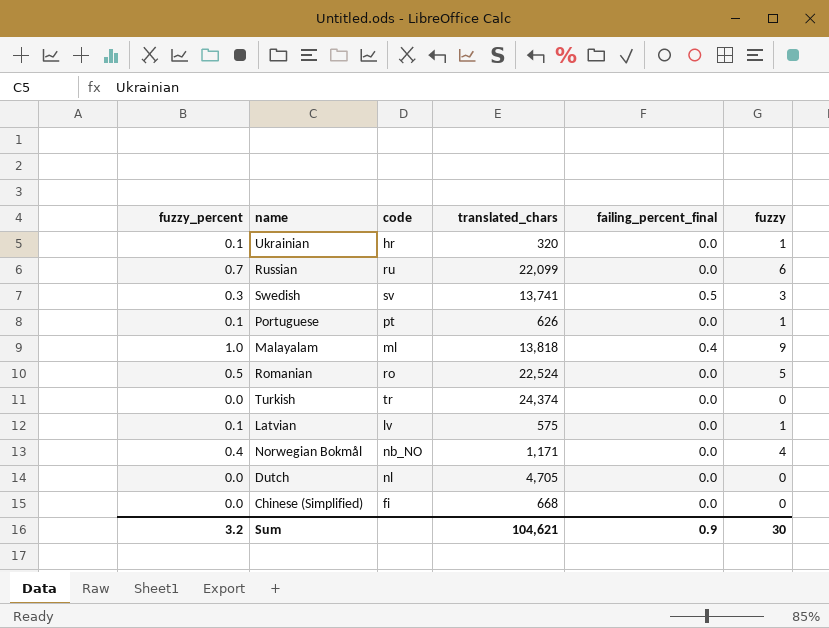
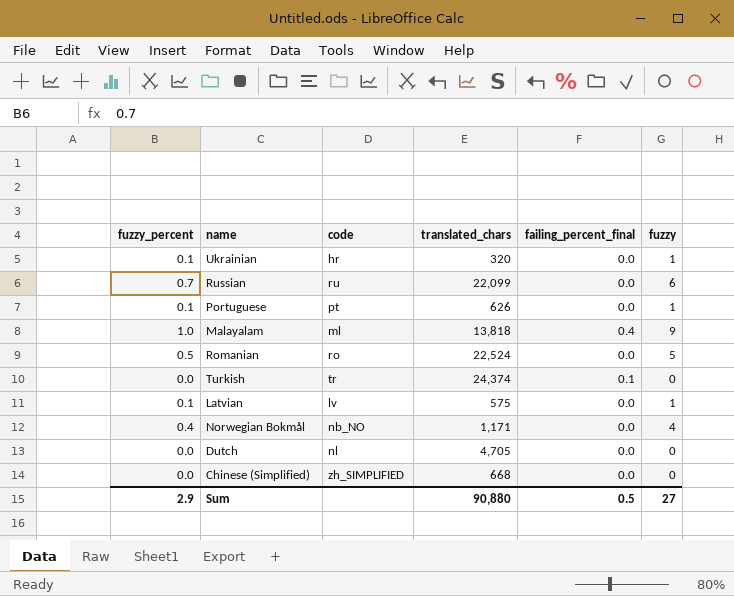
row Swedish: 0.3 | sv | 13,741 | 0.5 | 3 -> none
Turkish | failing_percent_final: 0.0 -> 0.1
Chinese (Simplified) | code: fi -> zh_SIMPLIFIED
Sum | fuzzy_percent: 3.2 -> 2.9
Sum | translated_chars: 104,621 -> 90,880
Sum | failing_percent_final: 0.9 -> 0.5
Sum | fuzzy: 30 -> 27

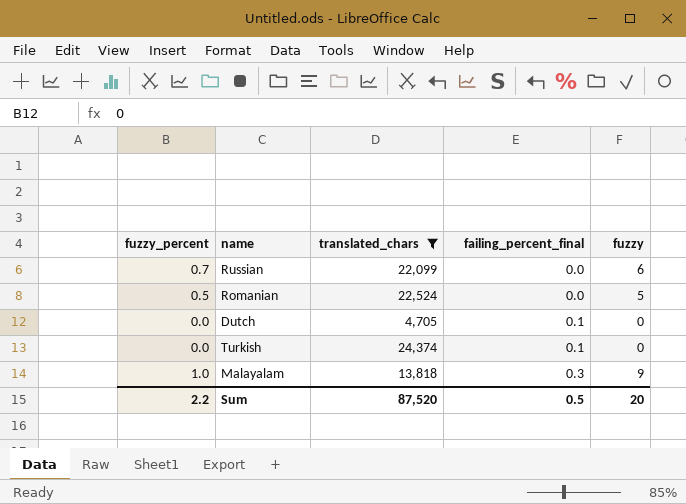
filter: none -> translated_chars >= 4,705
row order: none -> failing_percent_final ascending
column code | position: 3 -> none
Dutch | failing_percent_final: 0.0 -> 0.1
Malayalam | failing_percent_final: 0.4 -> 0.3
Sum | fuzzy_percent: 2.9 -> 2.2
Sum | translated_chars: 90,880 -> 87,520
Sum | fuzzy: 27 -> 20

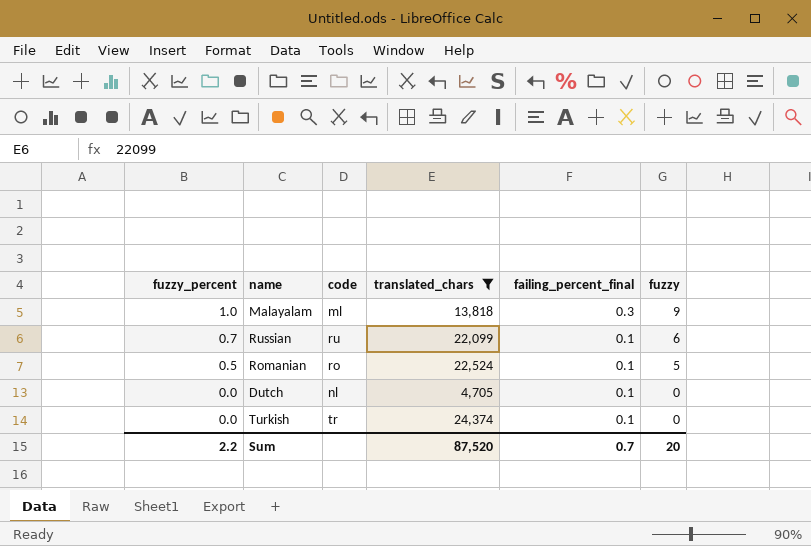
row order: failing_percent_final ascending -> fuzzy_percent descending
column code | position: none -> 3
Russian | failing_percent_final: 0.0 -> 0.1
Romanian | failing_percent_final: 0.0 -> 0.1
Sum | failing_percent_final: 0.5 -> 0.7

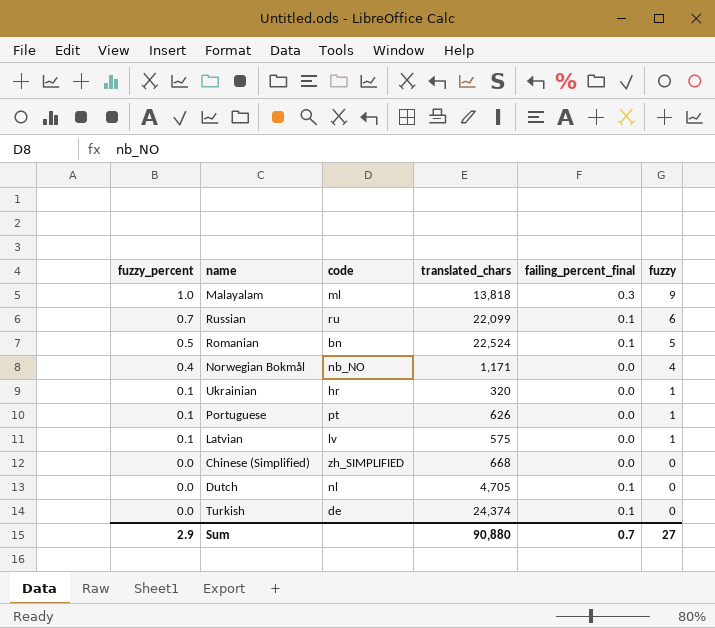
filter: translated_chars >= 4,705 -> none
Romanian | code: ro -> bn
Turkish | code: tr -> de
Sum | fuzzy_percent: 2.2 -> 2.9
Sum | translated_chars: 87,520 -> 90,880
Sum | fuzzy: 20 -> 27

